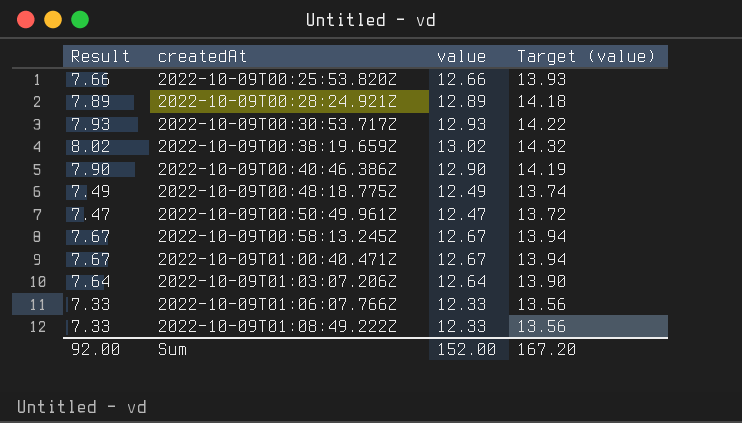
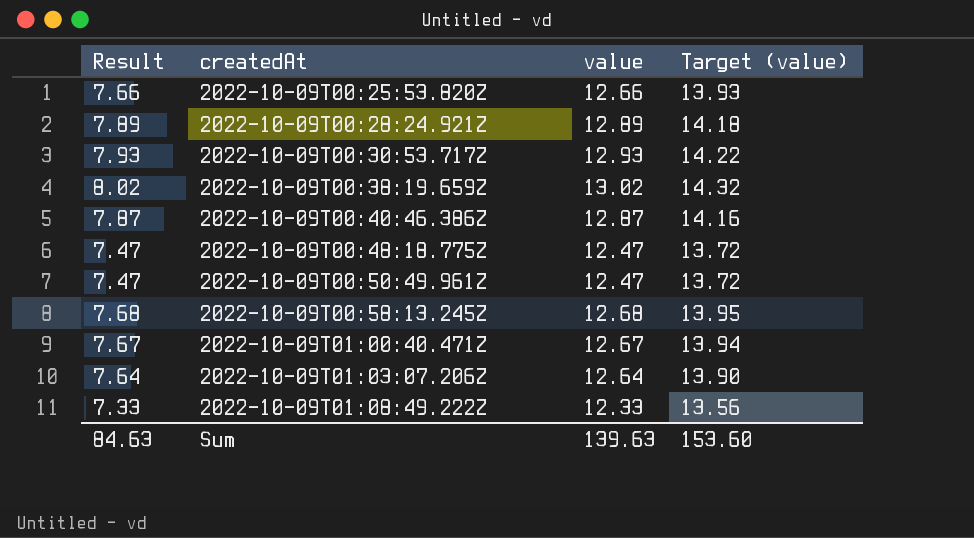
row 2022-10-09T01:06:07.766Z: 7.33 | 12.33 | 13.56 -> none
2022-10-09T00:40:46.386Z | Result: 7.90 -> 7.87
2022-10-09T00:40:46.386Z | value: 12.90 -> 12.87
2022-10-09T00:40:46.386Z | Target (value): 14.19 -> 14.16
2022-10-09T00:48:18.775Z | Result: 7.49 -> 7.47
2022-10-09T00:48:18.775Z | value: 12.49 -> 12.47
2022-10-09T00:48:18.775Z | Target (value): 13.74 -> 13.72
2022-10-09T00:58:13.245Z | Result: 7.67 -> 7.68
2022-10-09T00:58:13.245Z | value: 12.67 -> 12.68
2022-10-09T00:58:13.245Z | Target (value): 13.94 -> 13.95
Sum | Result: 92.00 -> 84.63
Sum | value: 152.00 -> 139.63
Sum | Target (value): 167.20 -> 153.60

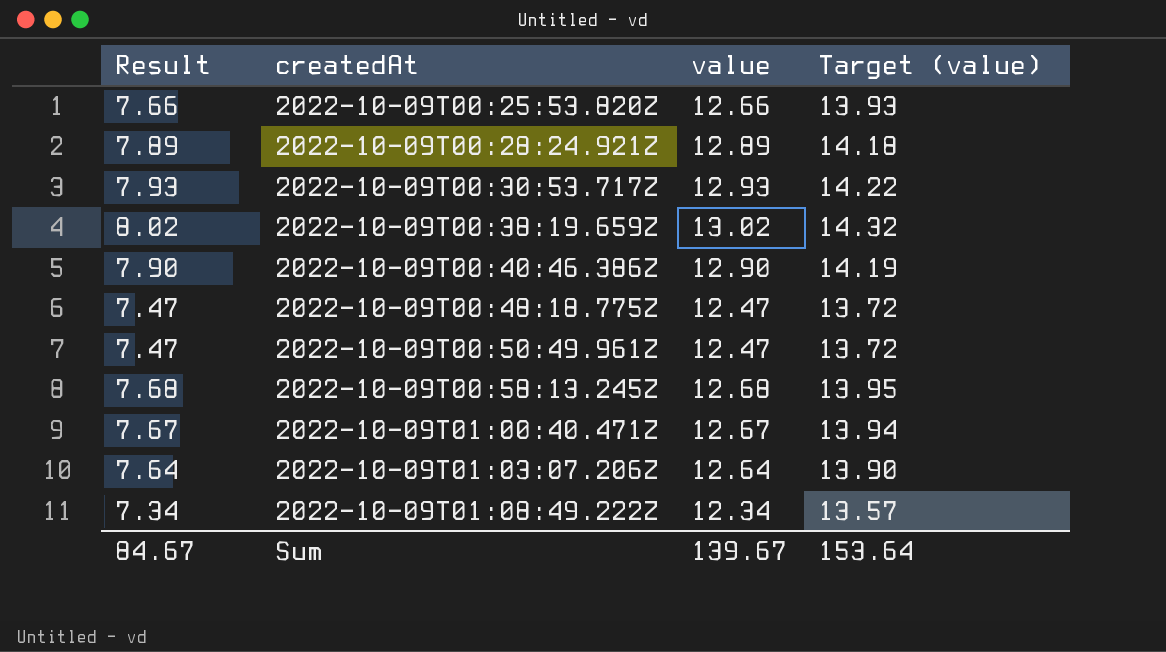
2022-10-09T00:40:46.386Z | Result: 7.87 -> 7.90
2022-10-09T00:40:46.386Z | value: 12.87 -> 12.90
2022-10-09T00:40:46.386Z | Target (value): 14.16 -> 14.19
2022-10-09T01:08:49.222Z | Result: 7.33 -> 7.34
2022-10-09T01:08:49.222Z | value: 12.33 -> 12.34
2022-10-09T01:08:49.222Z | Target (value): 13.56 -> 13.57
Sum | Result: 84.63 -> 84.67
Sum | value: 139.63 -> 139.67
Sum | Target (value): 153.60 -> 153.64

